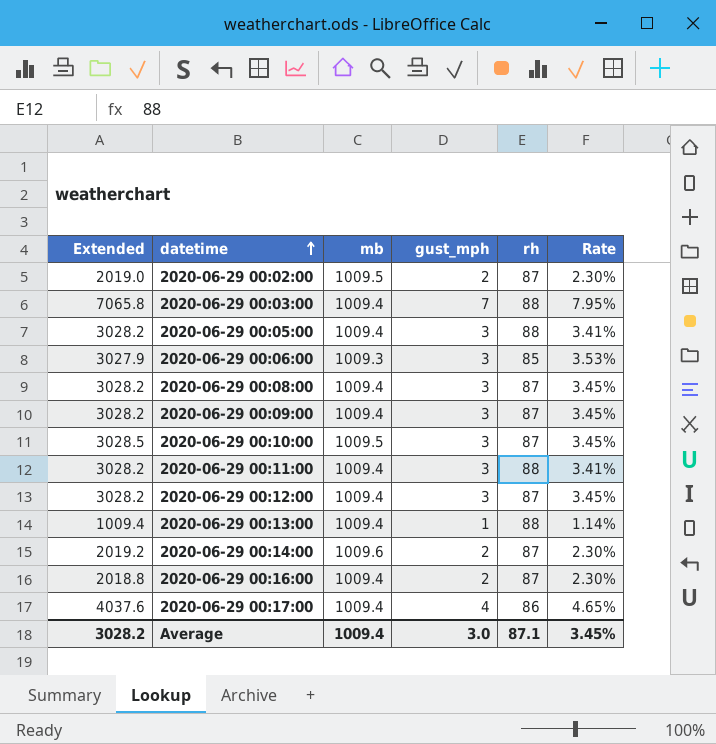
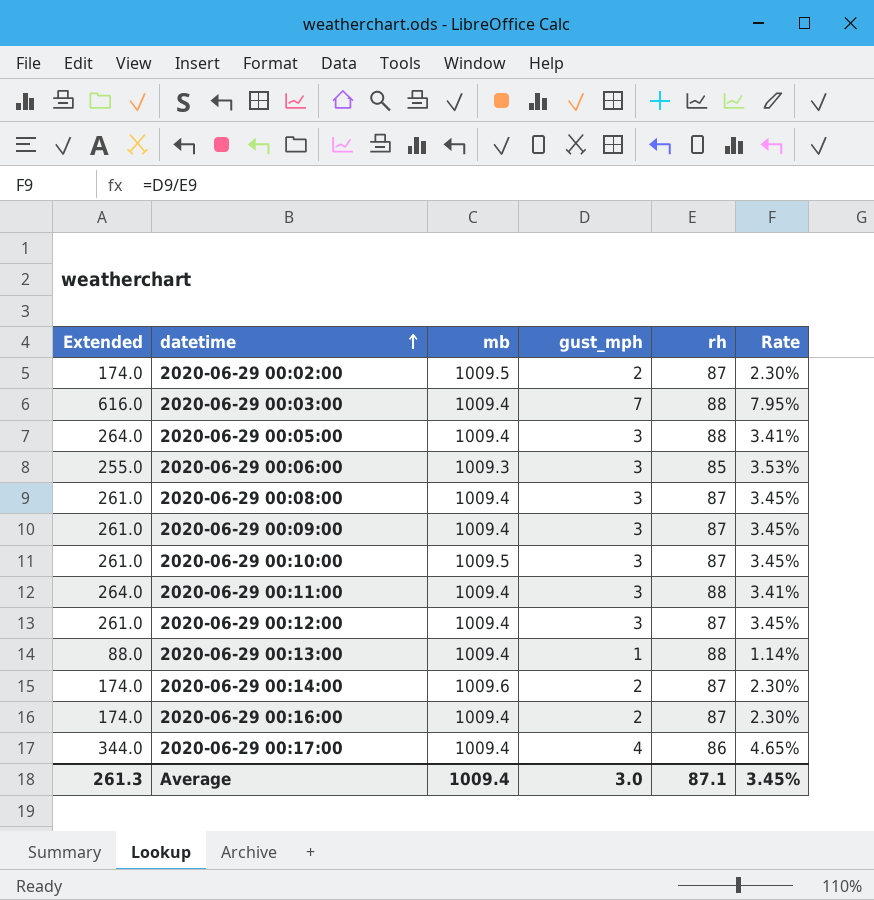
column Extended | formula: [mb] * [gust_mph] -> [gust_mph] * [rh]
Average | Extended: 3028.2 -> 261.3

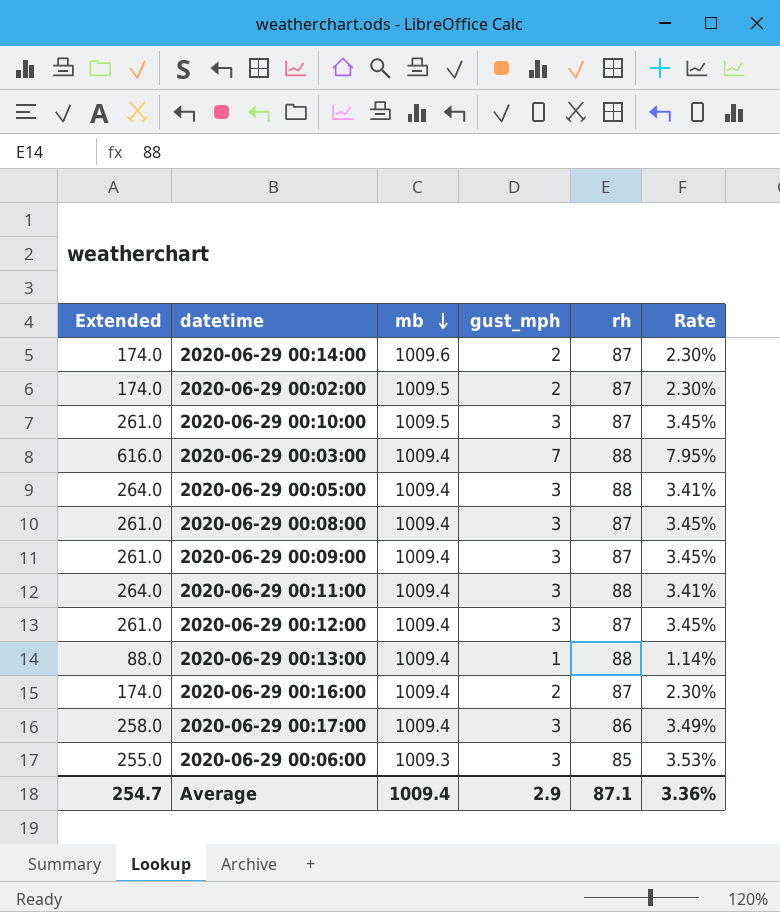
row order: datetime ascending -> mb descending
2020-06-29 00:17:00 | Extended: 344.0 -> 258.0
2020-06-29 00:17:00 | gust_mph: 4 -> 3
2020-06-29 00:17:00 | Rate: 4.65% -> 3.49%
Average | Extended: 261.3 -> 254.7
Average | gust_mph: 3.0 -> 2.9
Average | Rate: 3.45% -> 3.36%

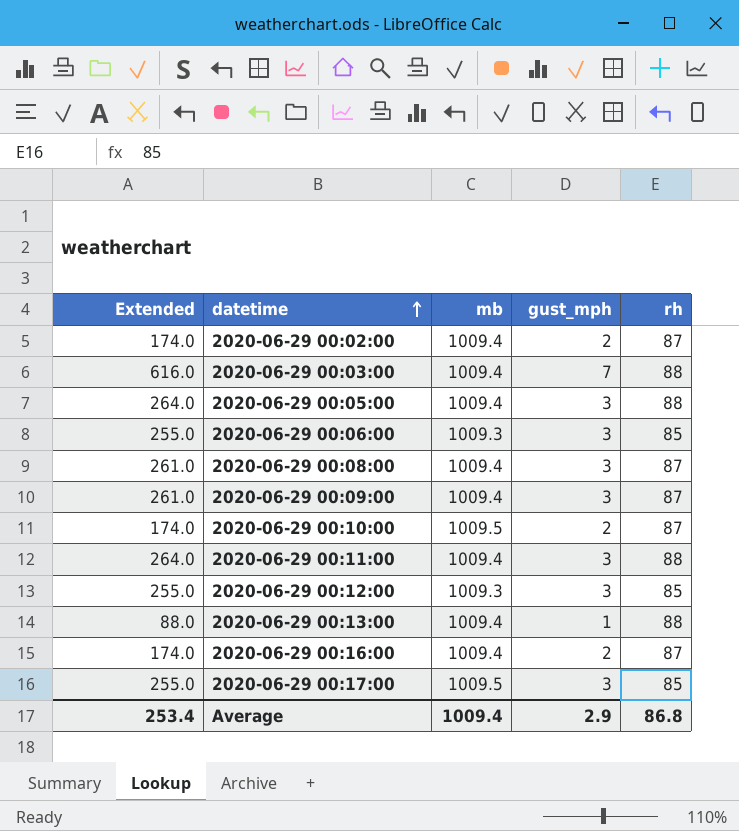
row order: mb descending -> datetime ascending
column Rate | formula: [gust_mph] / [rh] -> none
row 2020-06-29 00:14:00: 174.0 | 1009.6 | 2 | 87 | 2.30% -> none
2020-06-29 00:02:00 | mb: 1009.5 -> 1009.4
2020-06-29 00:10:00 | Extended: 261.0 -> 174.0
2020-06-29 00:10:00 | gust_mph: 3 -> 2
2020-06-29 00:12:00 | Extended: 261.0 -> 255.0
2020-06-29 00:12:00 | mb: 1009.4 -> 1009.3
2020-06-29 00:12:00 | rh: 87 -> 85
2020-06-29 00:17:00 | Extended: 258.0 -> 255.0
2020-06-29 00:17:00 | mb: 1009.4 -> 1009.5
2020-06-29 00:17:00 | rh: 86 -> 85
Average | Extended: 254.7 -> 253.4
Average | rh: 87.1 -> 86.8

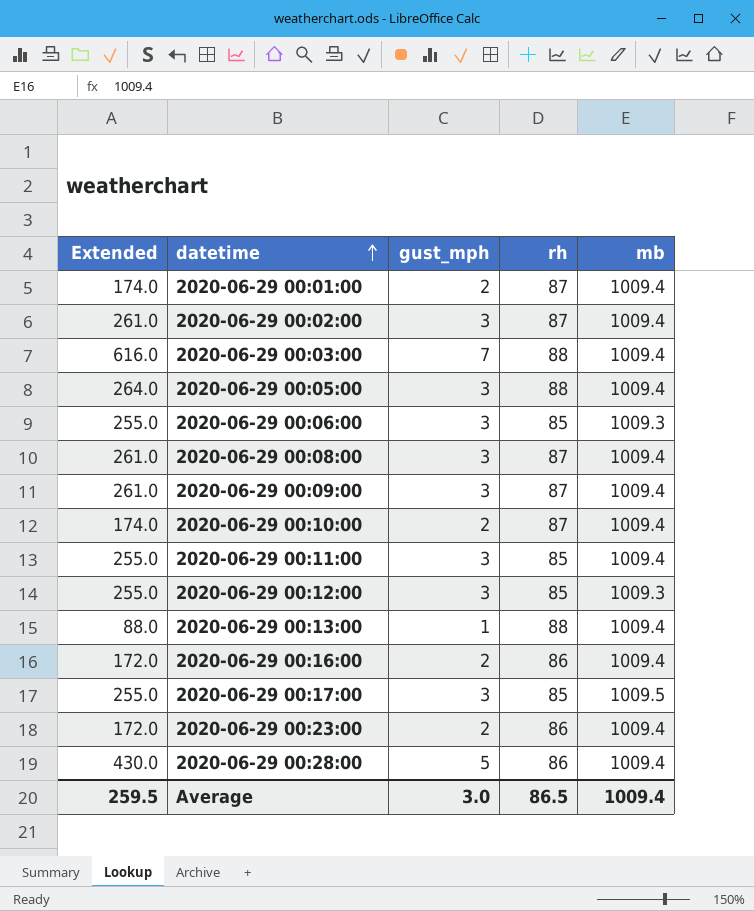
column mb | position: 3 -> 5
row 2020-06-29 00:01:00: none -> 174.0 | 2 | 87 | 1009.4
2020-06-29 00:02:00 | Extended: 174.0 -> 261.0
2020-06-29 00:02:00 | gust_mph: 2 -> 3
2020-06-29 00:10:00 | mb: 1009.5 -> 1009.4
2020-06-29 00:11:00 | Extended: 264.0 -> 255.0
2020-06-29 00:11:00 | rh: 88 -> 85
2020-06-29 00:16:00 | Extended: 174.0 -> 172.0
2020-06-29 00:16:00 | rh: 87 -> 86
row 2020-06-29 00:23:00: none -> 172.0 | 2 | 86 | 1009.4
row 2020-06-29 00:28:00: none -> 430.0 | 5 | 86 | 1009.4
Average | Extended: 253.4 -> 259.5
Average | gust_mph: 2.9 -> 3.0
Average | rh: 86.8 -> 86.5

